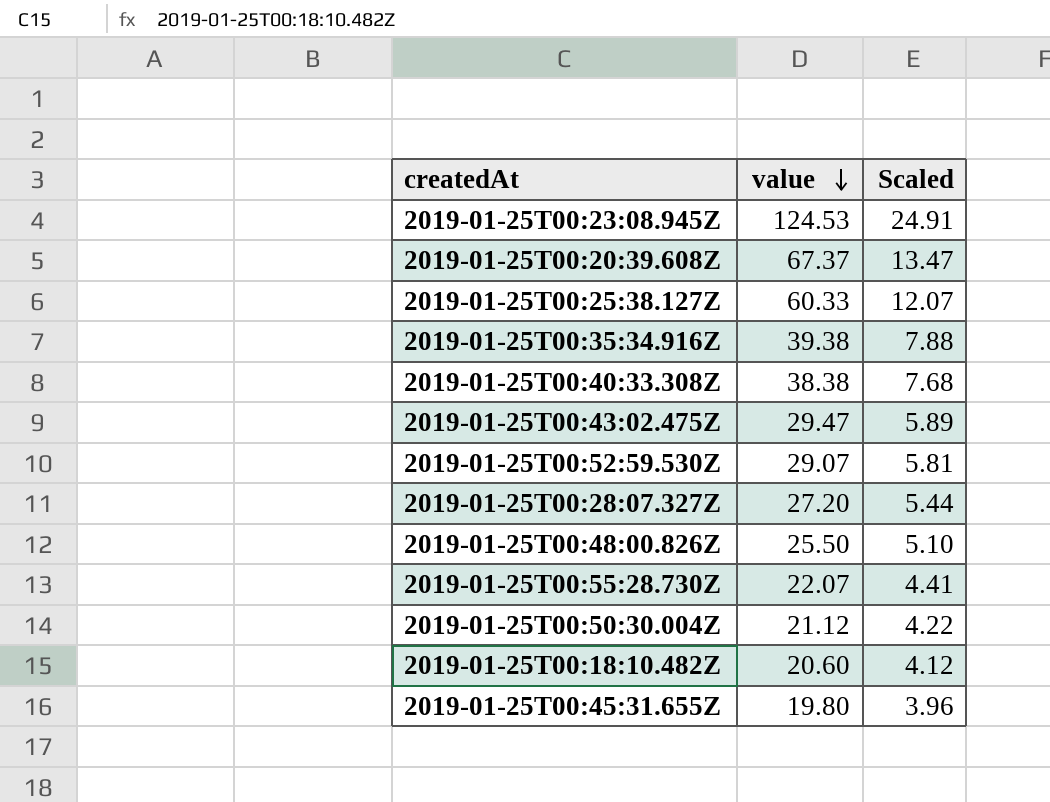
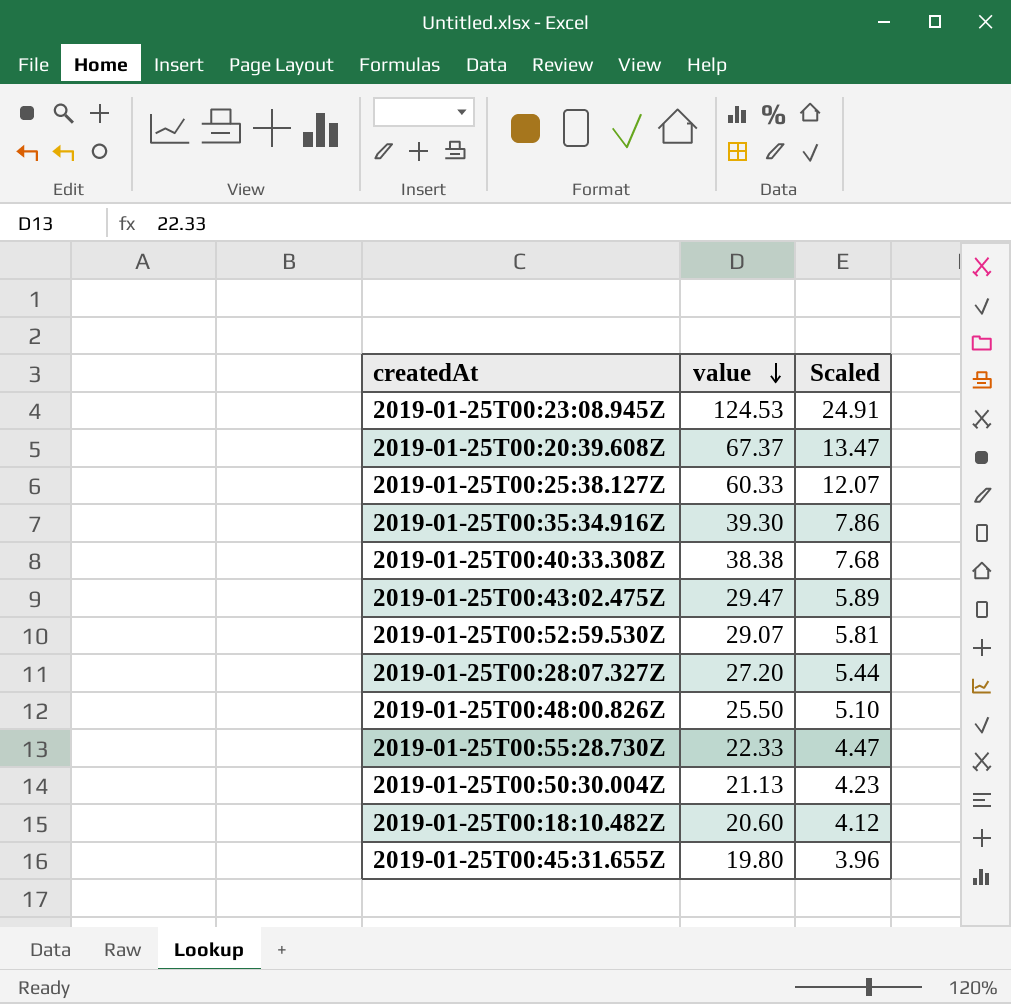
2019-01-25T00:35:34.916Z | value: 39.38 -> 39.30
2019-01-25T00:35:34.916Z | Scaled: 7.88 -> 7.86
2019-01-25T00:55:28.730Z | value: 22.07 -> 22.33
2019-01-25T00:55:28.730Z | Scaled: 4.41 -> 4.47
2019-01-25T00:50:30.004Z | value: 21.12 -> 21.13
2019-01-25T00:50:30.004Z | Scaled: 4.22 -> 4.23

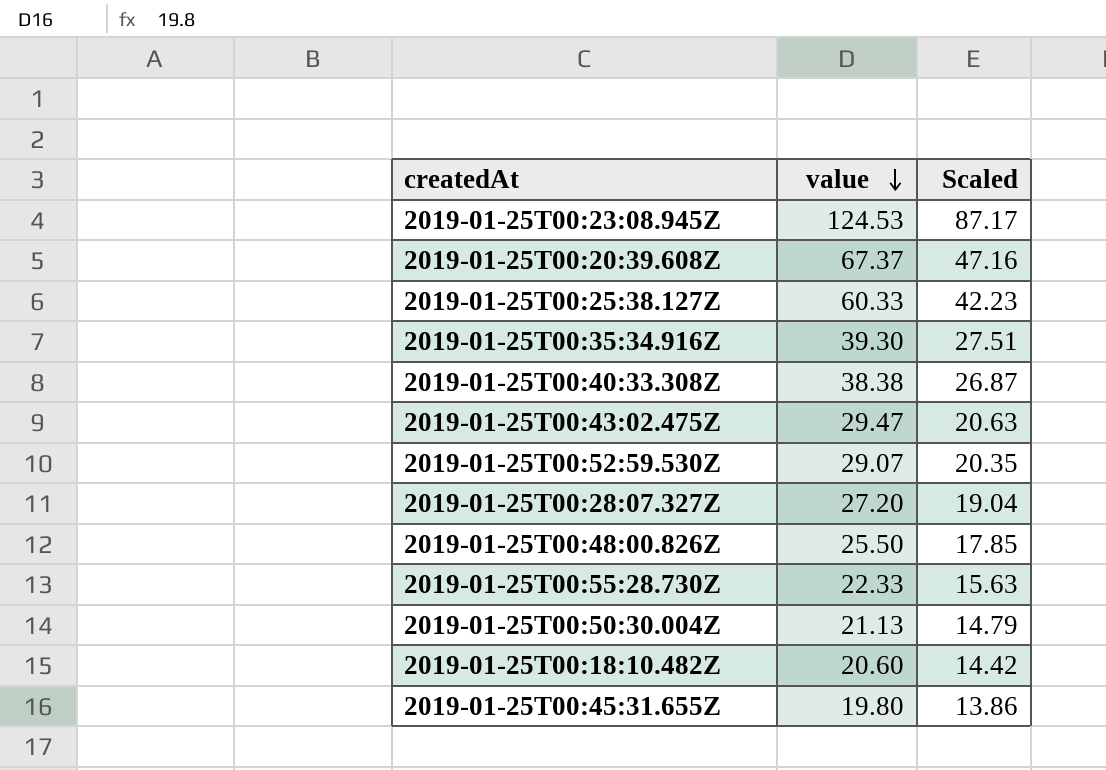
column Scaled | formula: [value] * 0.2 -> [value] * 0.7

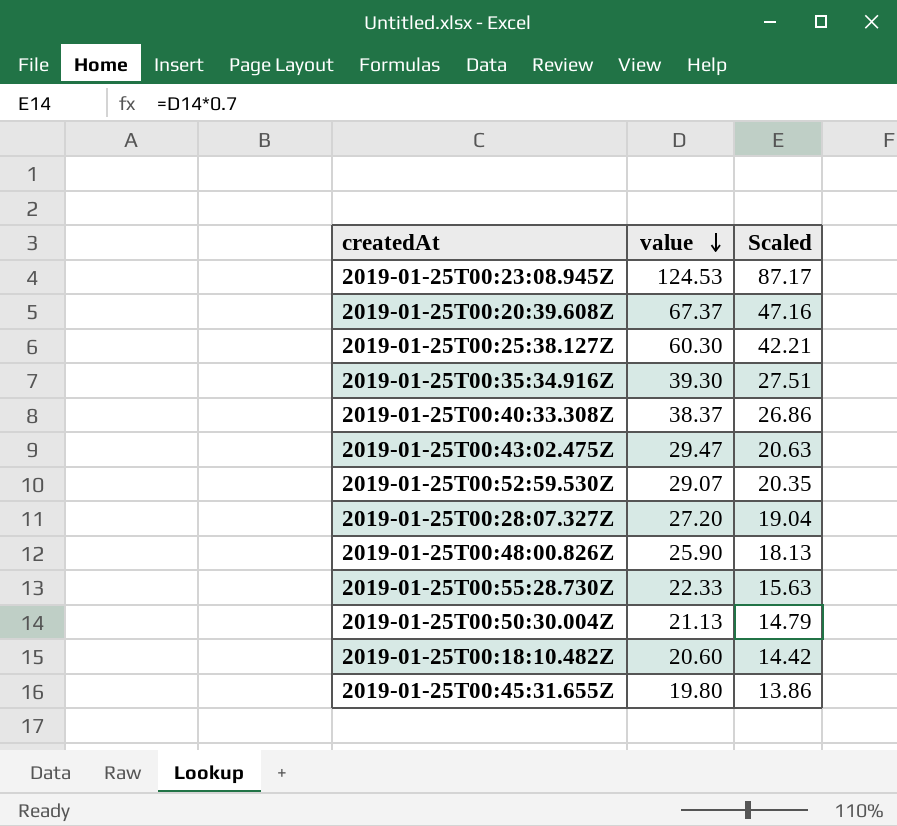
2019-01-25T00:25:38.127Z | value: 60.33 -> 60.30
2019-01-25T00:25:38.127Z | Scaled: 42.23 -> 42.21
2019-01-25T00:40:33.308Z | value: 38.38 -> 38.37
2019-01-25T00:40:33.308Z | Scaled: 26.87 -> 26.86
2019-01-25T00:48:00.826Z | value: 25.50 -> 25.90
2019-01-25T00:48:00.826Z | Scaled: 17.85 -> 18.13

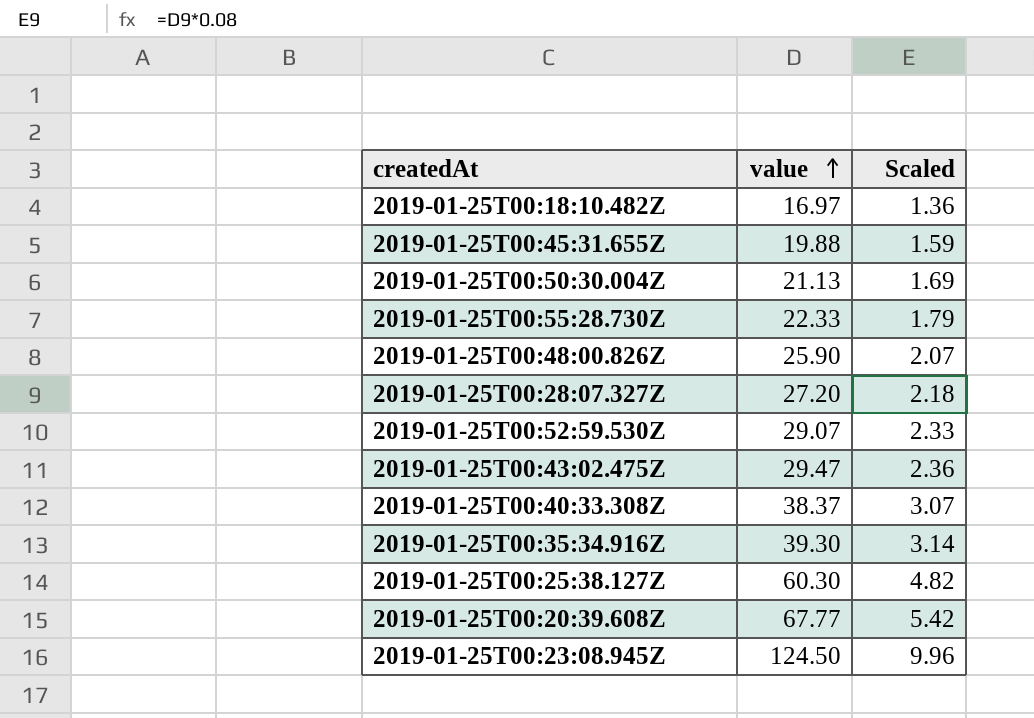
row order: value descending -> value ascending
column Scaled | formula: [value] * 0.7 -> [value] * 0.08
2019-01-25T00:18:10.482Z | value: 20.60 -> 16.97
2019-01-25T00:45:31.655Z | value: 19.80 -> 19.88
2019-01-25T00:20:39.608Z | value: 67.37 -> 67.77
2019-01-25T00:23:08.945Z | value: 124.53 -> 124.50

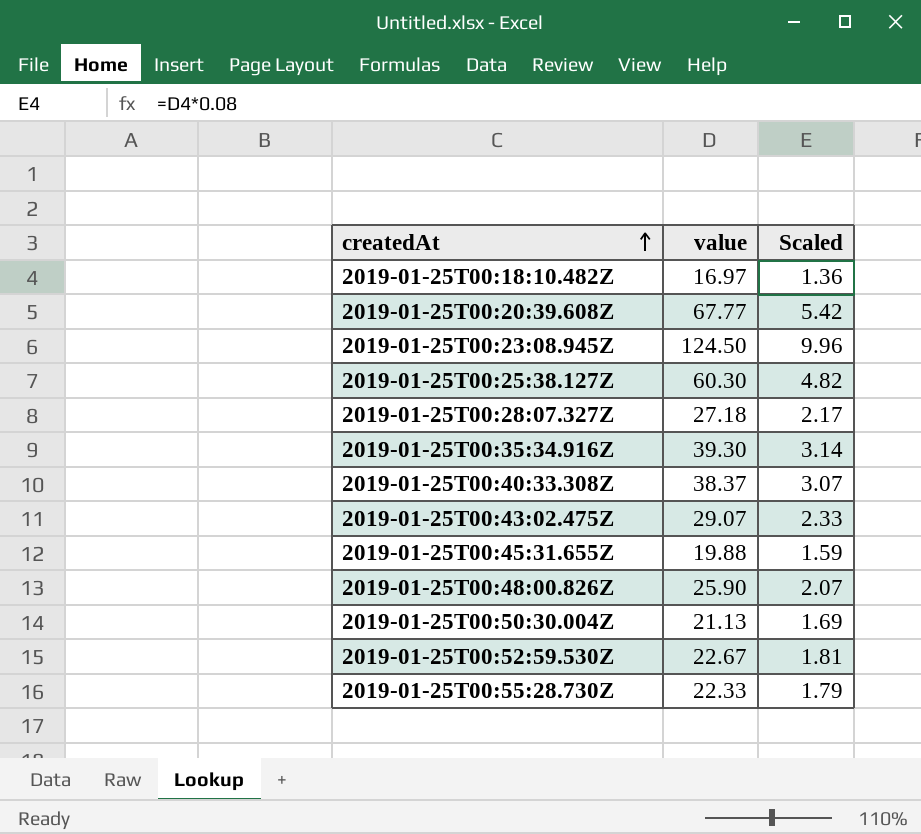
row order: value ascending -> createdAt ascending
2019-01-25T00:28:07.327Z | value: 27.20 -> 27.18
2019-01-25T00:28:07.327Z | Scaled: 2.18 -> 2.17
2019-01-25T00:43:02.475Z | value: 29.47 -> 29.07
2019-01-25T00:43:02.475Z | Scaled: 2.36 -> 2.33
2019-01-25T00:52:59.530Z | value: 29.07 -> 22.67
2019-01-25T00:52:59.530Z | Scaled: 2.33 -> 1.81

